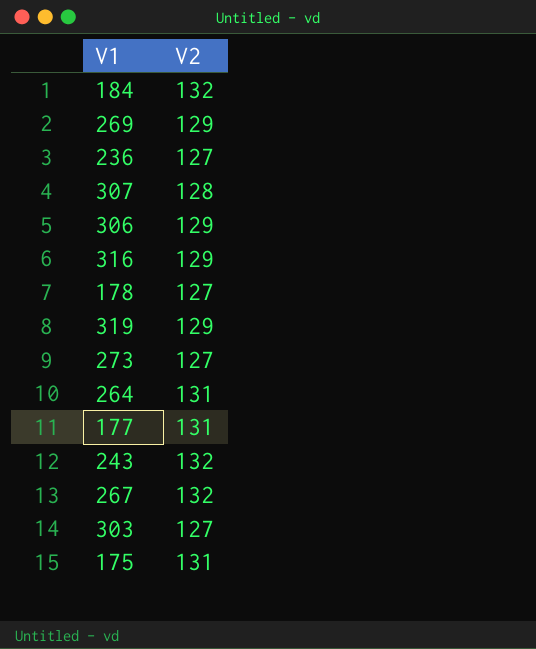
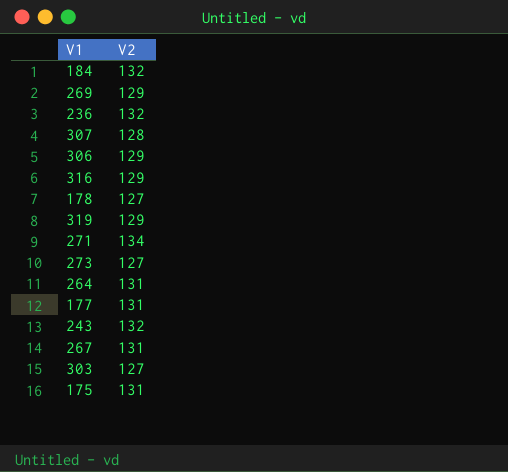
236 | V2: 127 -> 132
row 271: none -> 134
267 | V2: 132 -> 131

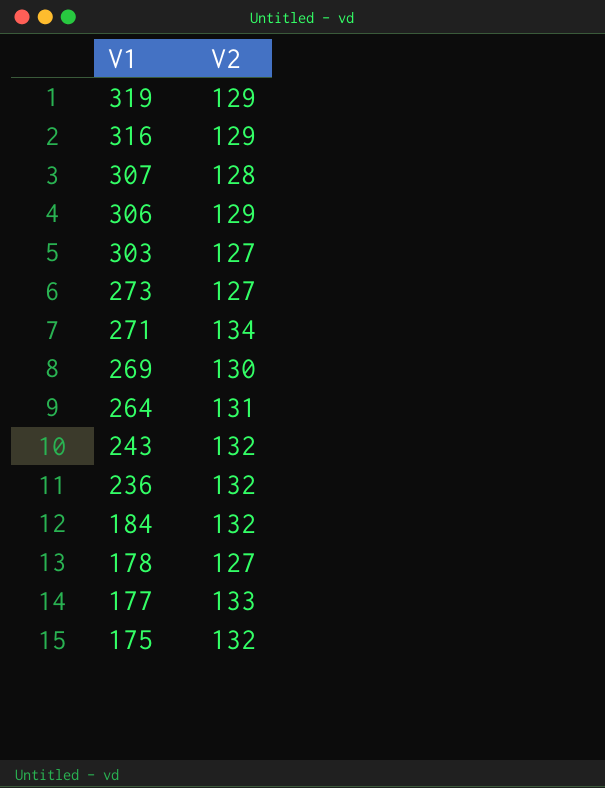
row order: none -> V1 descending
row 267: 131 -> none
269 | V2: 129 -> 130
177 | V2: 131 -> 133
175 | V2: 131 -> 132

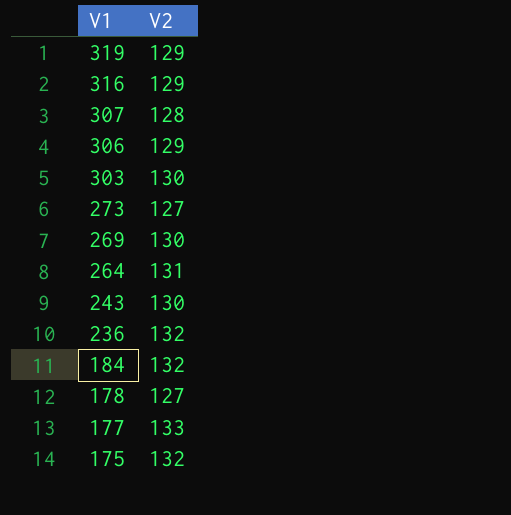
row 271: 134 -> none
303 | V2: 127 -> 130
243 | V2: 132 -> 130

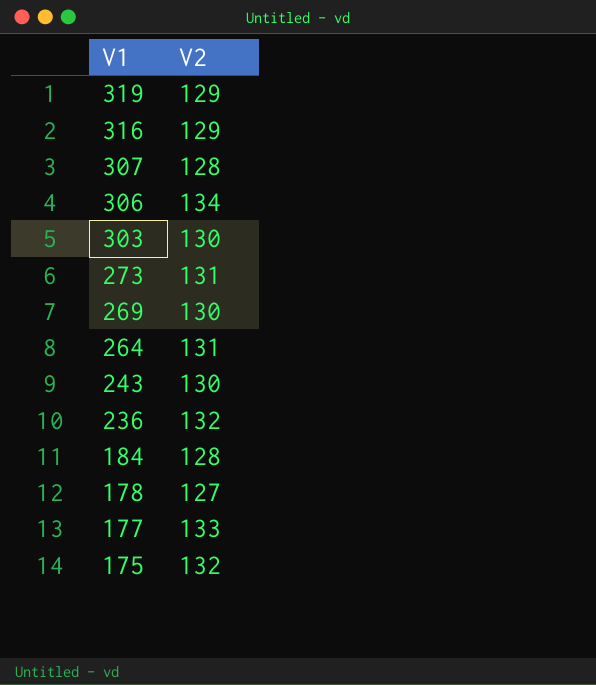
306 | V2: 129 -> 134
273 | V2: 127 -> 131
184 | V2: 132 -> 128

